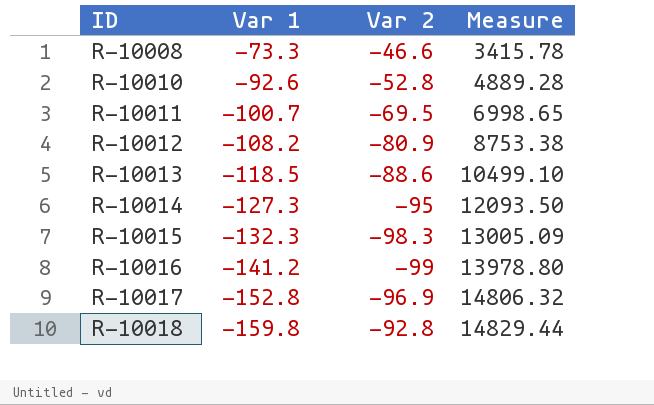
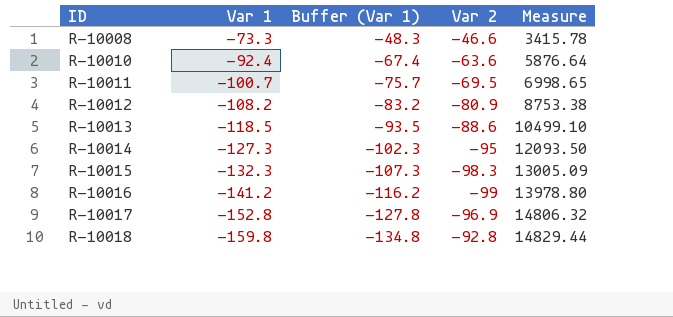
column Buffer (Var 1) | formula: none -> [Var 1] + 25
R-10010 | Var 1: -92.6 -> -92.4
R-10010 | Var 2: -52.8 -> -63.6
R-10010 | Measure: 4889.28 -> 5876.64

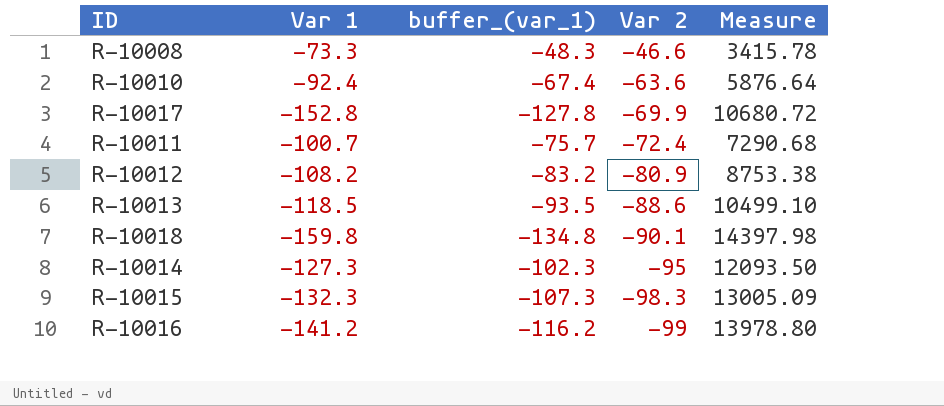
row order: ID ascending -> Var 2 descending
column name: Buffer (Var 1) -> buffer_(var_1)
R-10017 | Var 2: -96.9 -> -69.9
R-10017 | Measure: 14806.32 -> 10680.72
R-10011 | Var 2: -69.5 -> -72.4
R-10011 | Measure: 6998.65 -> 7290.68
R-10018 | Var 2: -92.8 -> -90.1
R-10018 | Measure: 14829.44 -> 14397.98

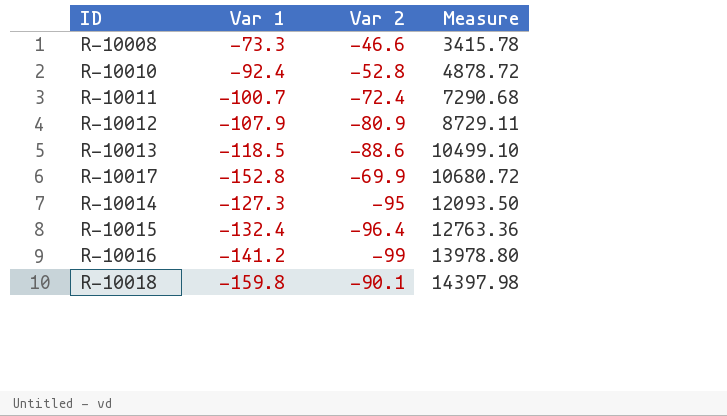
row order: Var 2 descending -> Measure ascending
column buffer_(var_1) | formula: [Var 1] + 25 -> none
R-10010 | Var 2: -63.6 -> -52.8
R-10010 | Measure: 5876.64 -> 4878.72
R-10012 | Var 1: -108.2 -> -107.9
R-10012 | Measure: 8753.38 -> 8729.11
R-10015 | Var 1: -132.3 -> -132.4
R-10015 | Var 2: -98.3 -> -96.4
R-10015 | Measure: 13005.09 -> 12763.36

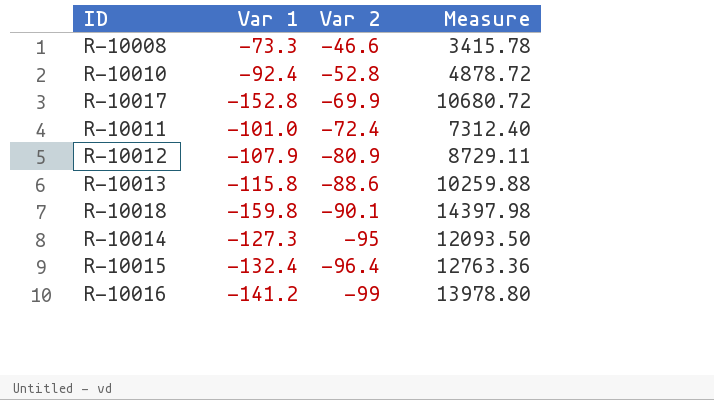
row order: Measure ascending -> Var 2 descending
R-10011 | Var 1: -100.7 -> -101.0
R-10011 | Measure: 7290.68 -> 7312.40
R-10013 | Var 1: -118.5 -> -115.8
R-10013 | Measure: 10499.10 -> 10259.88

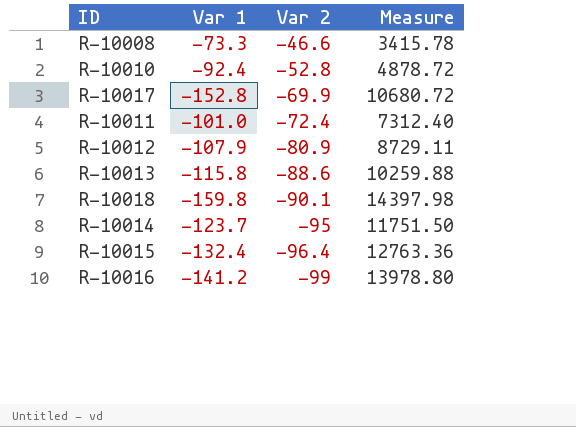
R-10014 | Var 1: -127.3 -> -123.7
R-10014 | Measure: 12093.50 -> 11751.50

